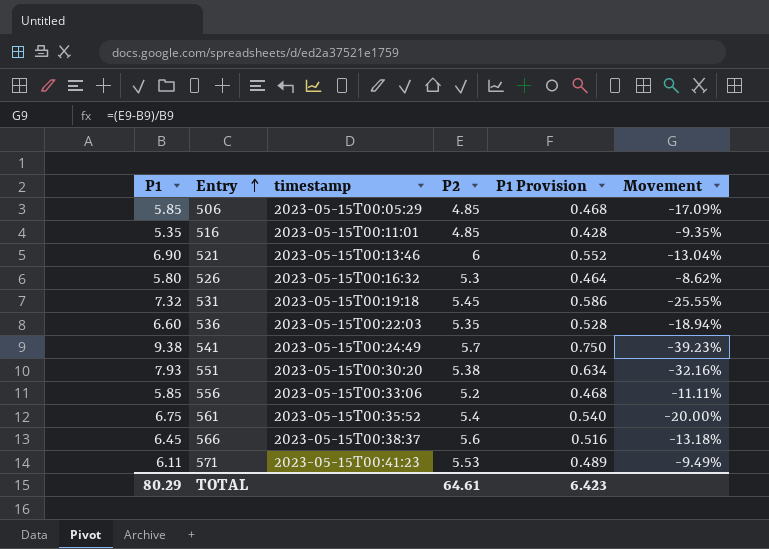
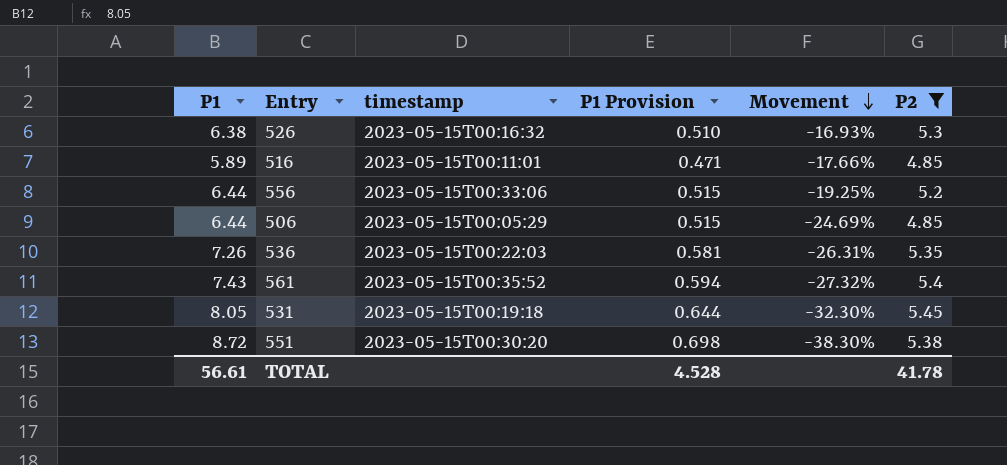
filter: none -> P2 <= 5.45
row order: Entry ascending -> Movement descending
column P2 | position: 4 -> 6
526 | P1: 5.80 -> 6.38
526 | P1 Provision: 0.464 -> 0.510
526 | Movement: -8.62% -> -16.93%
516 | P1: 5.35 -> 5.89
516 | P1 Provision: 0.428 -> 0.471
516 | Movement: -9.35% -> -17.66%
556 | P1: 5.85 -> 6.44
556 | P1 Provision: 0.468 -> 0.515
556 | Movement: -11.11% -> -19.25%
506 | P1: 5.85 -> 6.44
506 | P1 Provision: 0.468 -> 0.515
506 | Movement: -17.09% -> -24.69%
536 | P1: 6.60 -> 7.26
536 | P1 Provision: 0.528 -> 0.581
536 | Movement: -18.94% -> -26.31%
561 | P1: 6.75 -> 7.43
561 | P1 Provision: 0.540 -> 0.594
561 | Movement: -20.00% -> -27.32%
531 | P1: 7.32 -> 8.05
531 | P1 Provision: 0.586 -> 0.644
531 | Movement: -25.55% -> -32.30%
551 | P1: 7.93 -> 8.72
551 | P1 Provision: 0.634 -> 0.698
551 | Movement: -32.16% -> -38.30%
TOTAL | P1: 80.29 -> 56.61
TOTAL | P1 Provision: 6.423 -> 4.528
TOTAL | P2: 64.61 -> 41.78

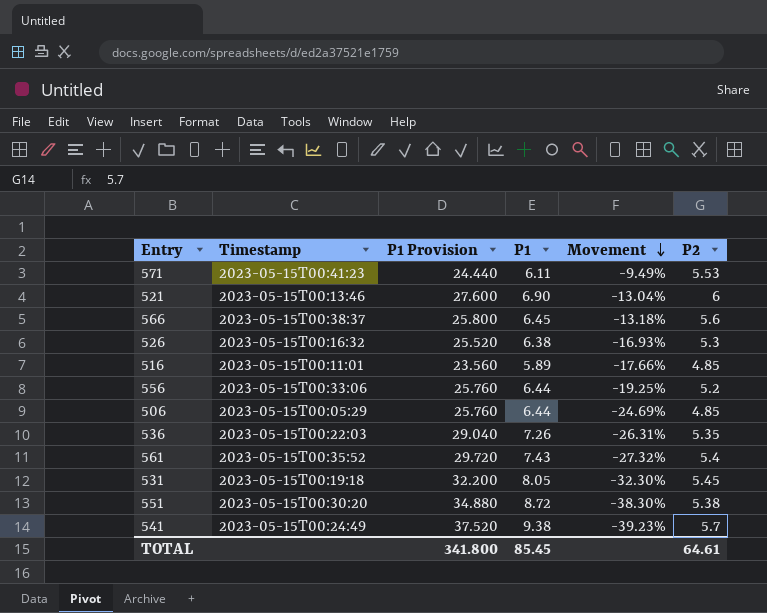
filter: P2 <= 5.45 -> none
column name: timestamp -> Timestamp
column P1 Provision | formula: [P1] * 0.08 -> [P1] * 4
column P1 | position: 1 -> 4
TOTAL | P1 Provision: 4.528 -> 341.800
TOTAL | P1: 56.61 -> 85.45
TOTAL | P2: 41.78 -> 64.61

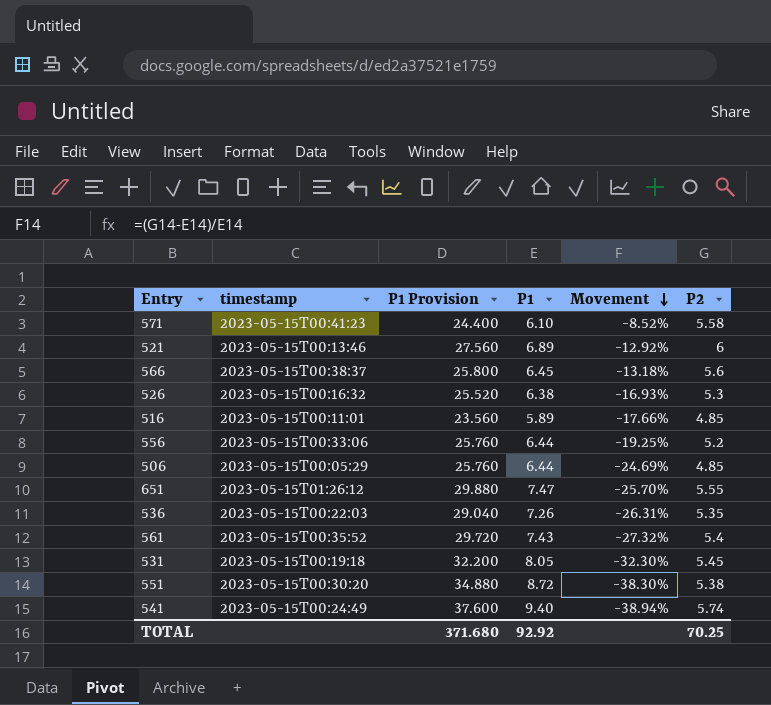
column name: Timestamp -> timestamp
571 | P1 Provision: 24.440 -> 24.400
571 | P1: 6.11 -> 6.10
571 | Movement: -9.49% -> -8.52%
571 | P2: 5.53 -> 5.58
521 | P1 Provision: 27.600 -> 27.560
521 | P1: 6.90 -> 6.89
521 | Movement: -13.04% -> -12.92%
row 651: none -> 2023-05-15T01:26:12 | 29.880 | 7.47 | -25.70% | 5.55
541 | P1 Provision: 37.520 -> 37.600
541 | P1: 9.38 -> 9.40
541 | Movement: -39.23% -> -38.94%
541 | P2: 5.7 -> 5.74
TOTAL | P1 Provision: 341.800 -> 371.680
TOTAL | P1: 85.45 -> 92.92
TOTAL | P2: 64.61 -> 70.25

